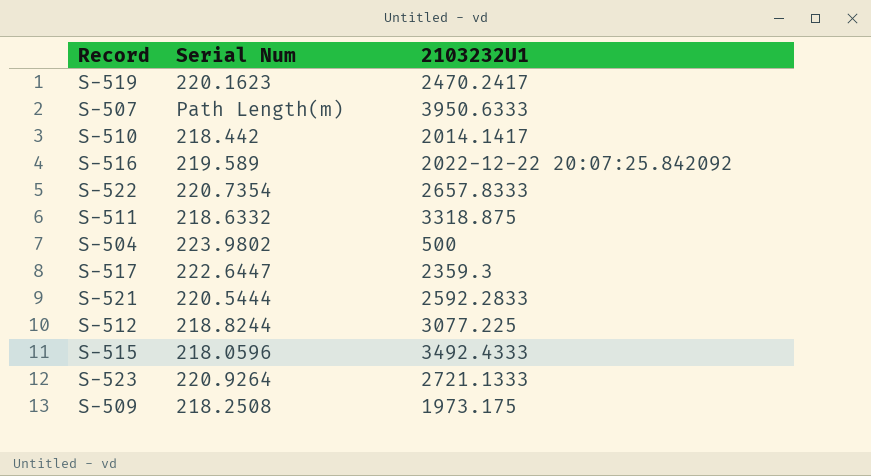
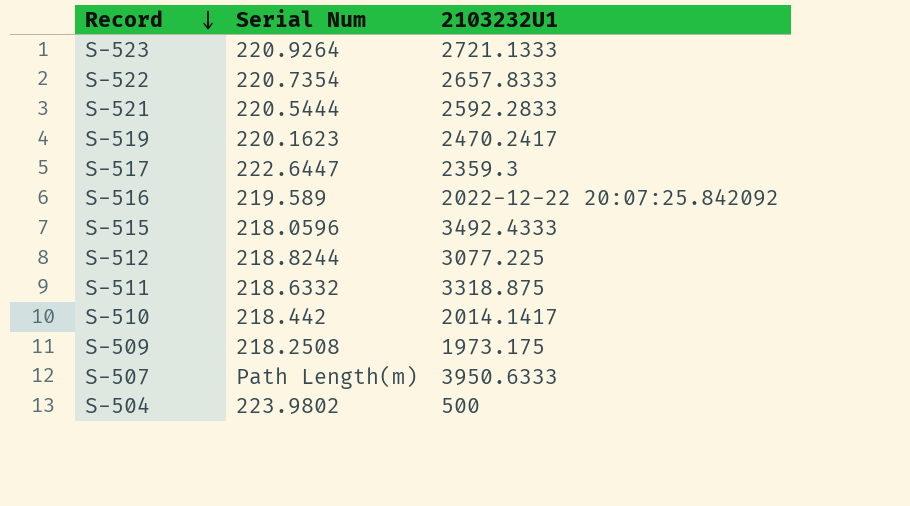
row order: none -> Record descending

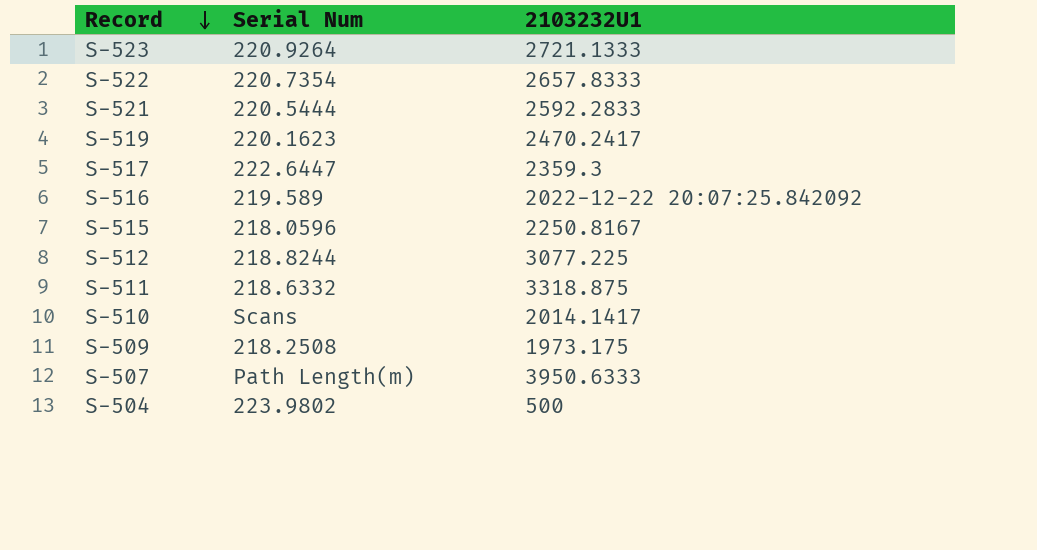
S-515 | 2103232U1: 3492.4333 -> 2250.8167
S-510 | Serial Num: 218.442 -> Scans

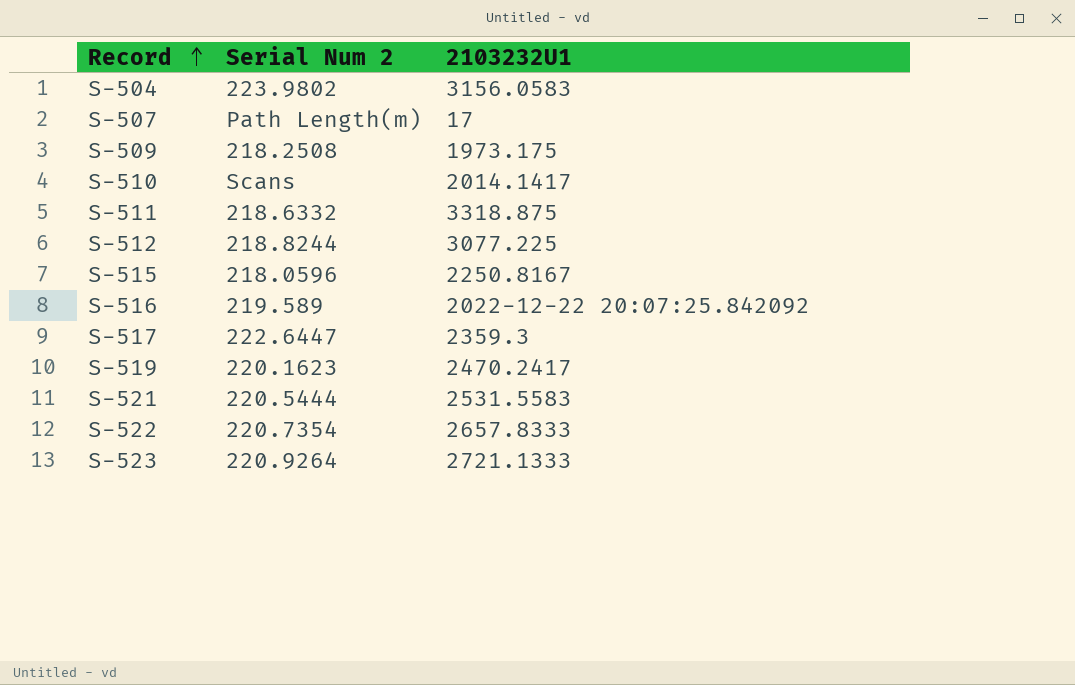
row order: Record descending -> Record ascending
column name: Serial Num -> Serial Num 2
S-504 | 2103232U1: 500 -> 3156.0583
S-507 | 2103232U1: 3950.6333 -> 17
S-521 | 2103232U1: 2592.2833 -> 2531.5583

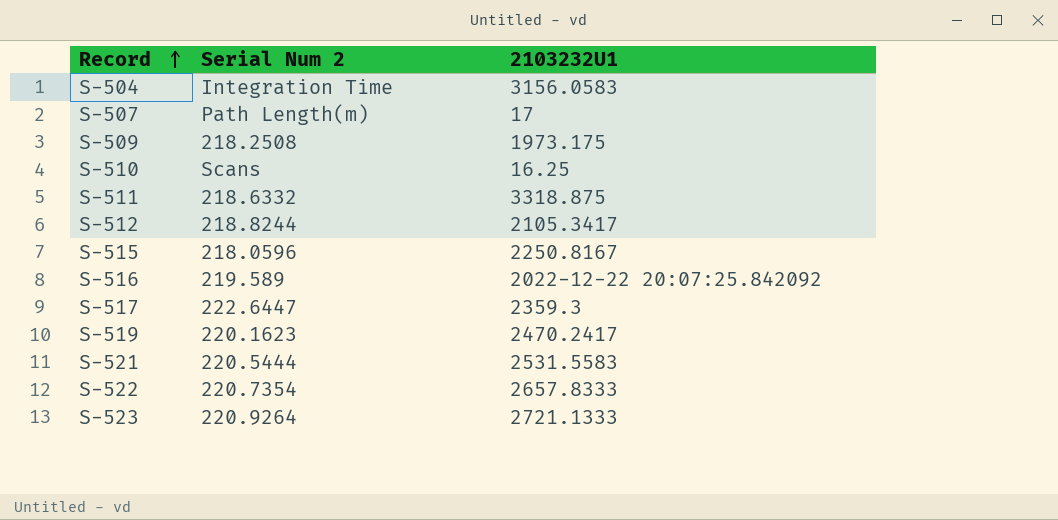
S-504 | Serial Num 2: 223.9802 -> Integration Time
S-510 | 2103232U1: 2014.1417 -> 16.25
S-512 | 2103232U1: 3077.225 -> 2105.3417

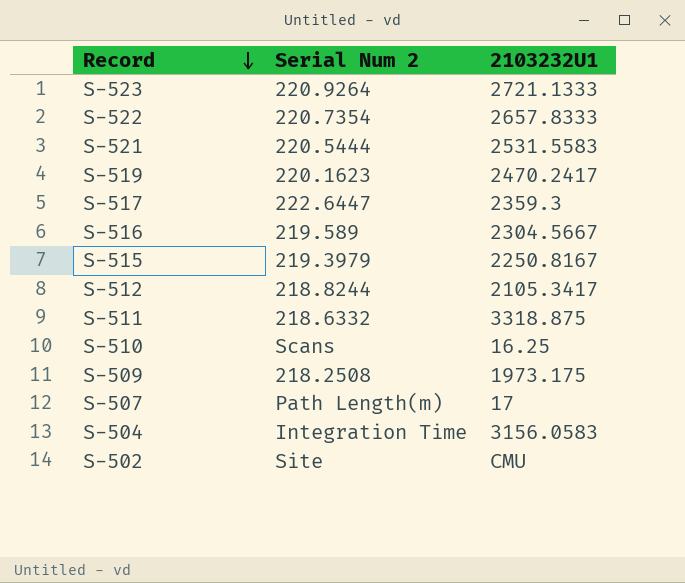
row order: Record ascending -> Record descending
S-516 | 2103232U1: 2022-12-22 20:07:25.842092 -> 2304.5667
S-515 | Serial Num 2: 218.0596 -> 219.3979
row S-502: none -> Site | CMU

